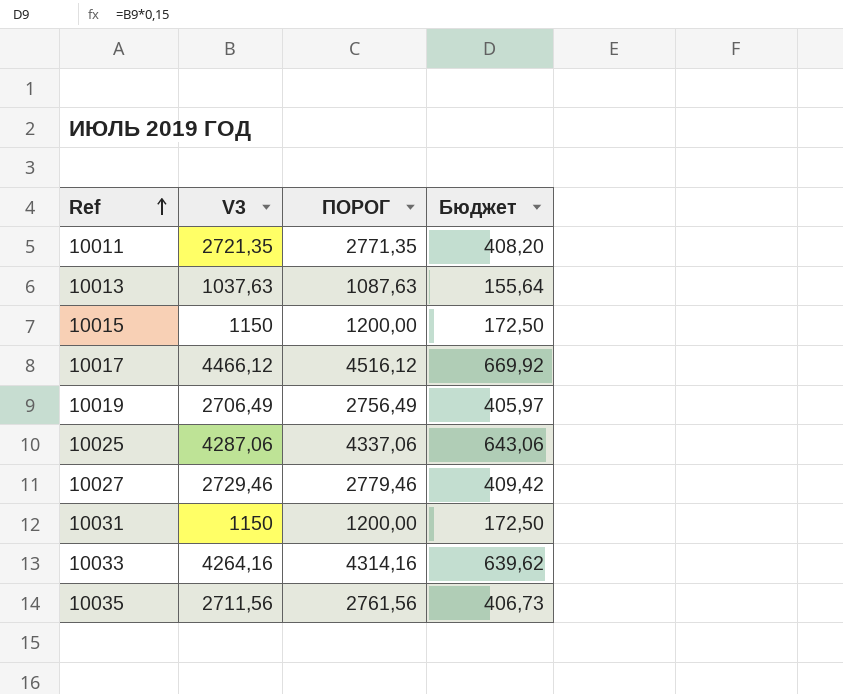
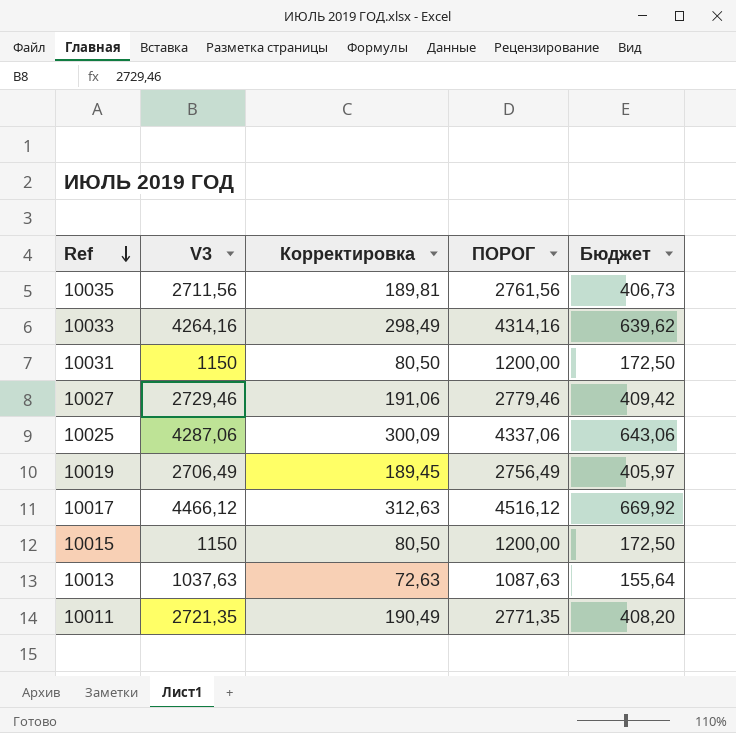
row order: Ref ascending -> Ref descending
column Корректировка | formula: none -> [V3] * 0,07

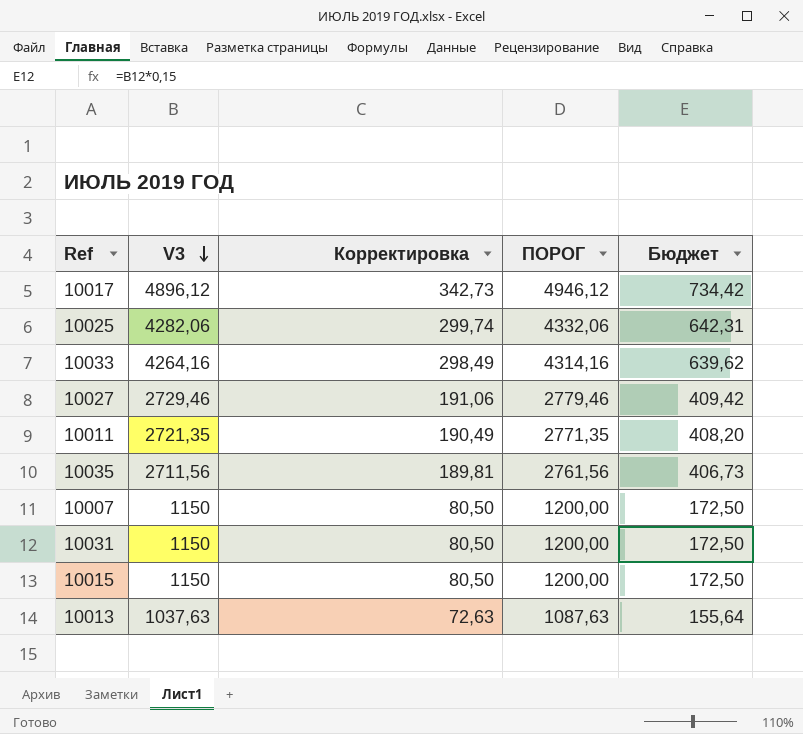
row order: Ref descending -> V3 descending
row 10019: 2706,49 | 189,45 | 2756,49 | 405,97 -> none
10017 | V3: 4466,12 -> 4896,12
10017 | Корректировка: 312,63 -> 342,73
10017 | ПОРОГ: 4516,12 -> 4946,12
10017 | Бюджет: 669,92 -> 734,42
10025 | V3: 4287,06 -> 4282,06
10025 | Корректировка: 300,09 -> 299,74
10025 | ПОРОГ: 4337,06 -> 4332,06
10025 | Бюджет: 643,06 -> 642,31
row 10007: none -> 1150 | 80,50 | 1200,00 | 172,50

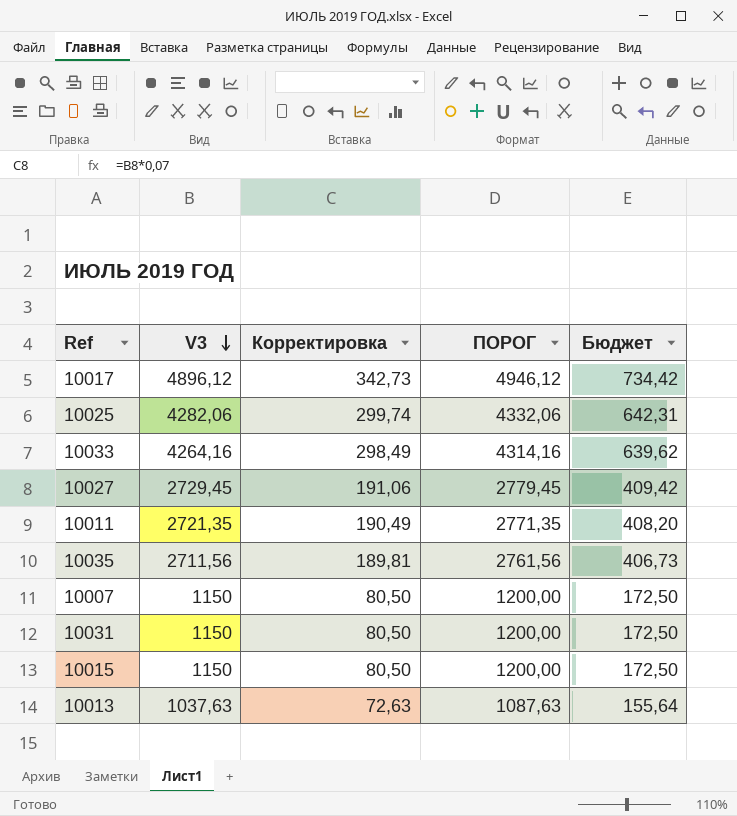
10027 | V3: 2729,46 -> 2729,45
10027 | ПОРОГ: 2779,46 -> 2779,45

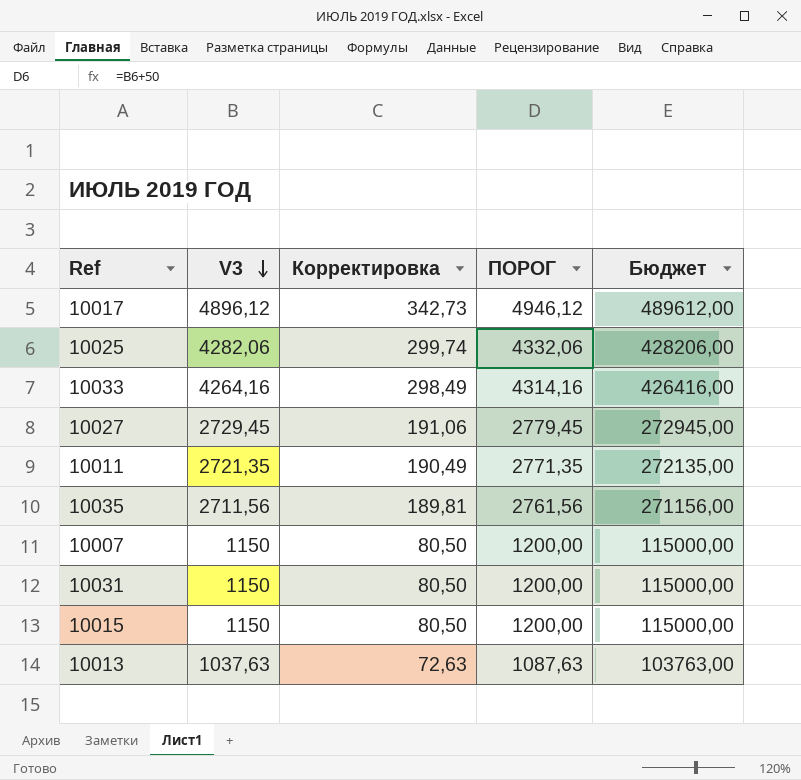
column Бюджет | formula: [V3] * 0,15 -> [V3] * 100

